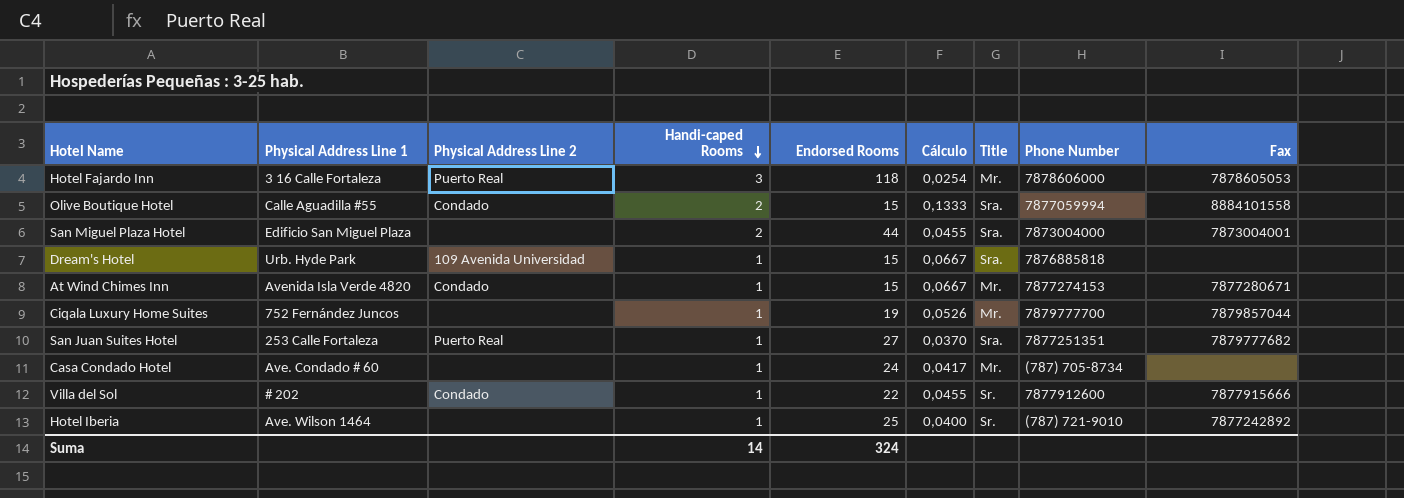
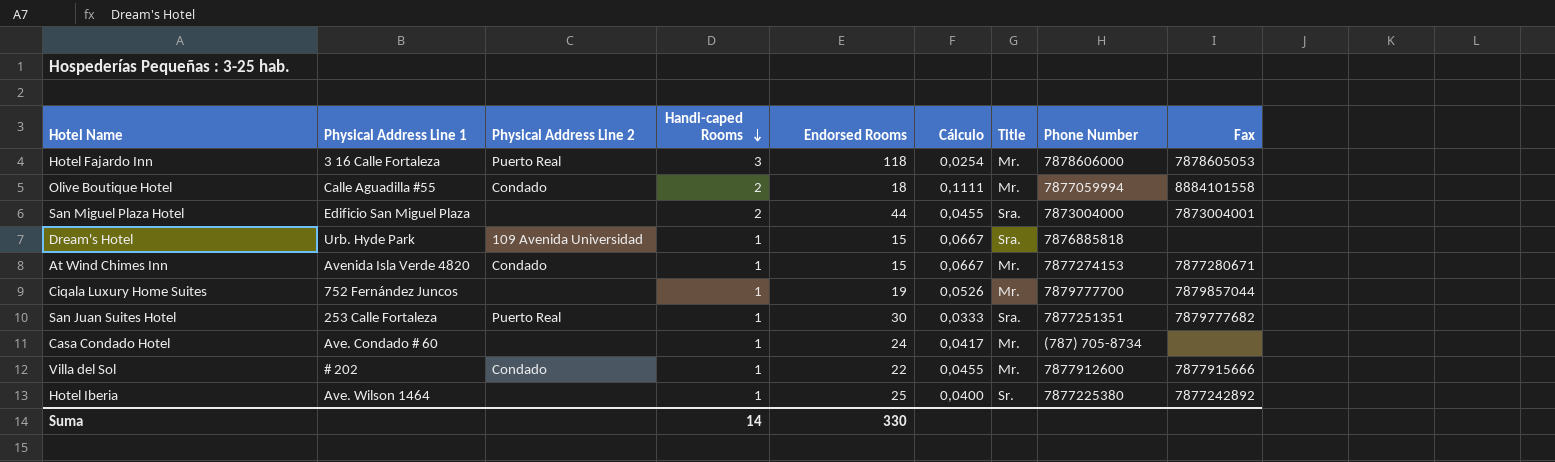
Olive Boutique Hotel | Endorsed Rooms: 15 -> 18
Olive Boutique Hotel | Cálculo: 0,1333 -> 0,1111
Olive Boutique Hotel | Title: Sra. -> Mr.
San Juan Suites Hotel | Endorsed Rooms: 27 -> 30
San Juan Suites Hotel | Cálculo: 0,0370 -> 0,0333
Villa del Sol | Title: Sr. -> Mr.
Hotel Iberia | Phone Number: (787) 721-9010 -> 7877225380
Suma | Endorsed Rooms: 324 -> 330

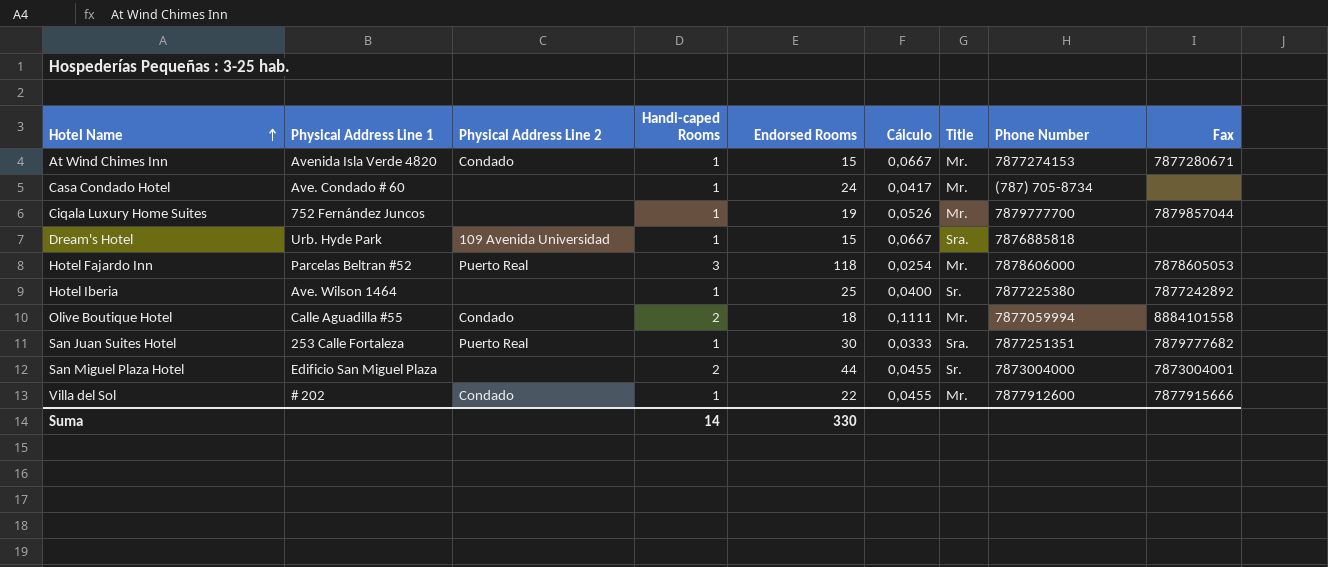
row order: Handi-caped Rooms descending -> Hotel Name ascending
Hotel Fajardo Inn | Physical Address Line 1: 3 16 Calle Fortaleza -> Parcelas Beltran #52
San Miguel Plaza Hotel | Title: Sra. -> Sr.

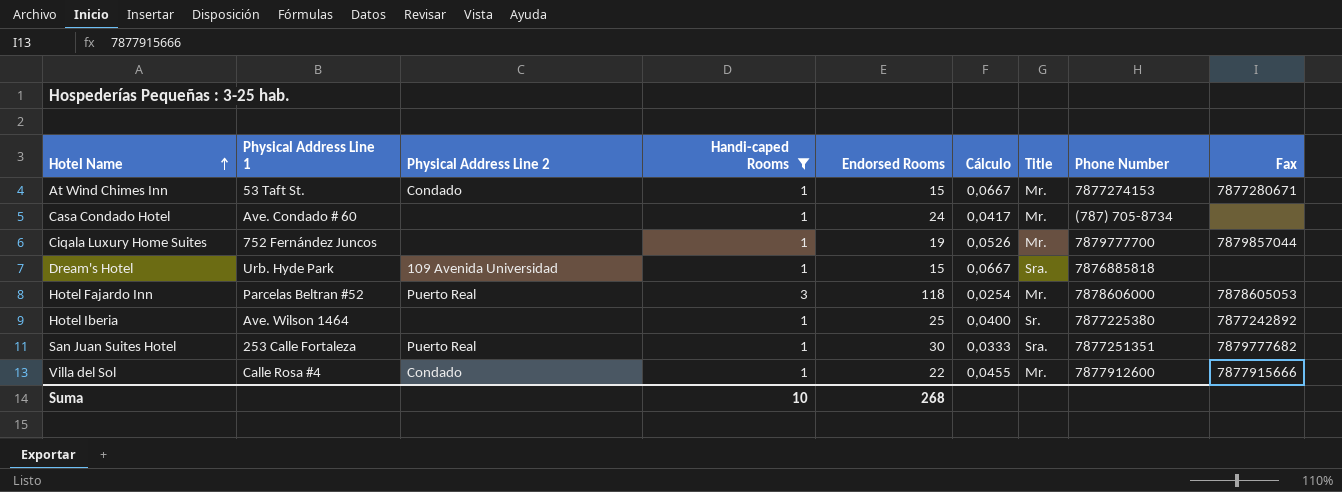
filter: none -> Handi-caped Rooms != 2
At Wind Chimes Inn | Physical Address Line 1: Avenida Isla Verde 4820 -> 53 Taft St.
Villa del Sol | Physical Address Line 1: # 202 -> Calle Rosa #4
Suma | Handi-caped Rooms: 14 -> 10
Suma | Endorsed Rooms: 330 -> 268

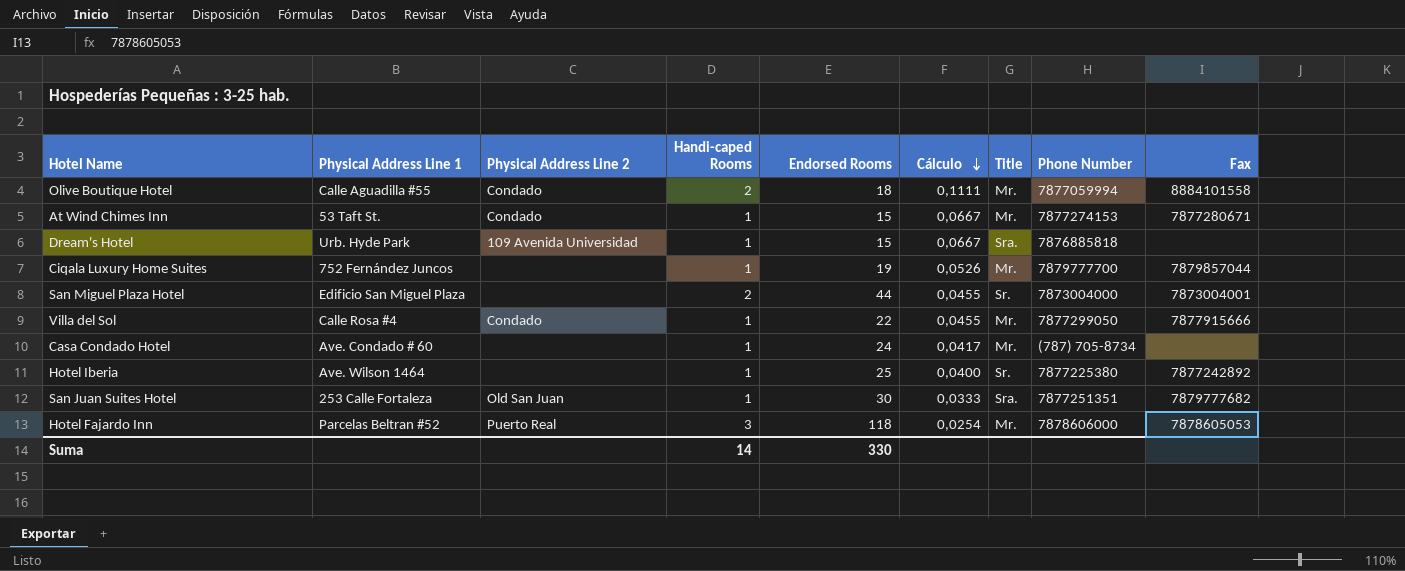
filter: Handi-caped Rooms != 2 -> none
row order: Hotel Name ascending -> Cálculo descending
Villa del Sol | Phone Number: 7877912600 -> 7877299050
San Juan Suites Hotel | Physical Address Line 2: Puerto Real -> Old San Juan
Suma | Handi-caped Rooms: 10 -> 14
Suma | Endorsed Rooms: 268 -> 330

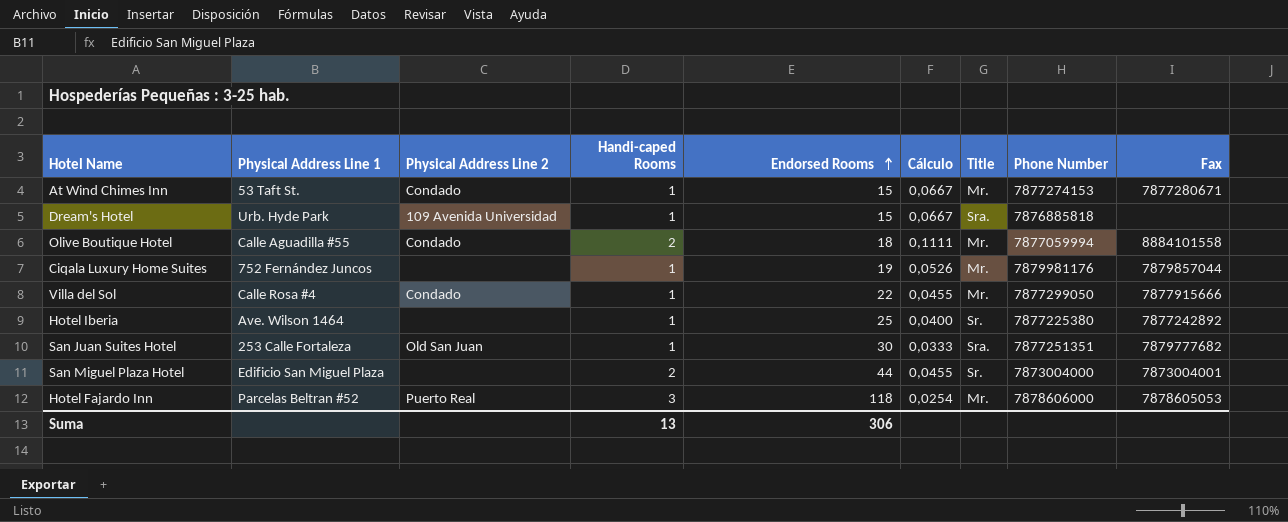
row order: Cálculo descending -> Endorsed Rooms ascending
row Casa Condado Hotel: Ave. Condado # 60 | none | 1 | 24 | 0,0417 | Mr. | (787) 705-8734 | none -> none
Ciqala Luxury Home Suites | Phone Number: 7879777700 -> 7879981176
Suma | Handi-caped Rooms: 14 -> 13
Suma | Endorsed Rooms: 330 -> 306

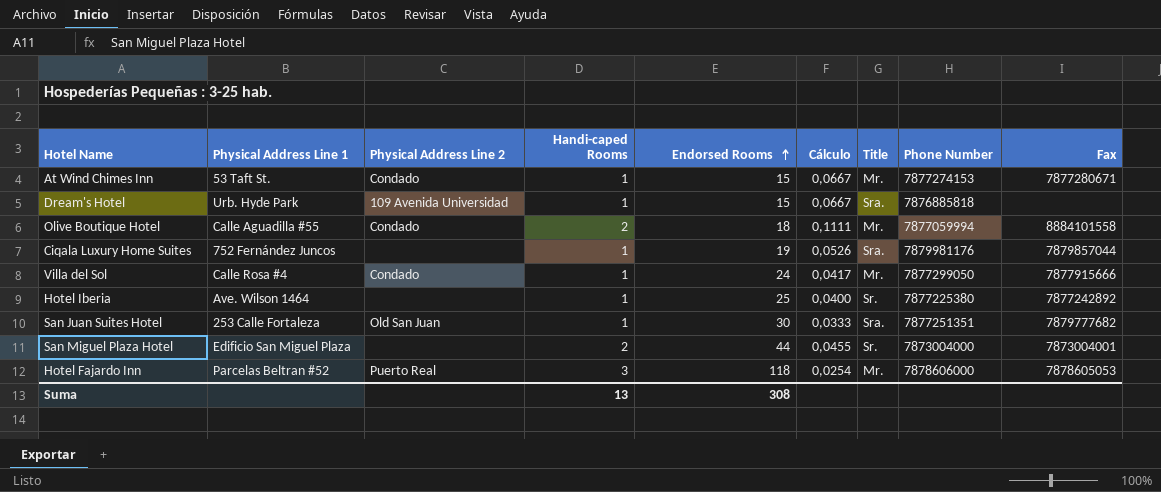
Ciqala Luxury Home Suites | Title: Mr. -> Sra.
Villa del Sol | Endorsed Rooms: 22 -> 24
Villa del Sol | Cálculo: 0,0455 -> 0,0417
Suma | Endorsed Rooms: 306 -> 308

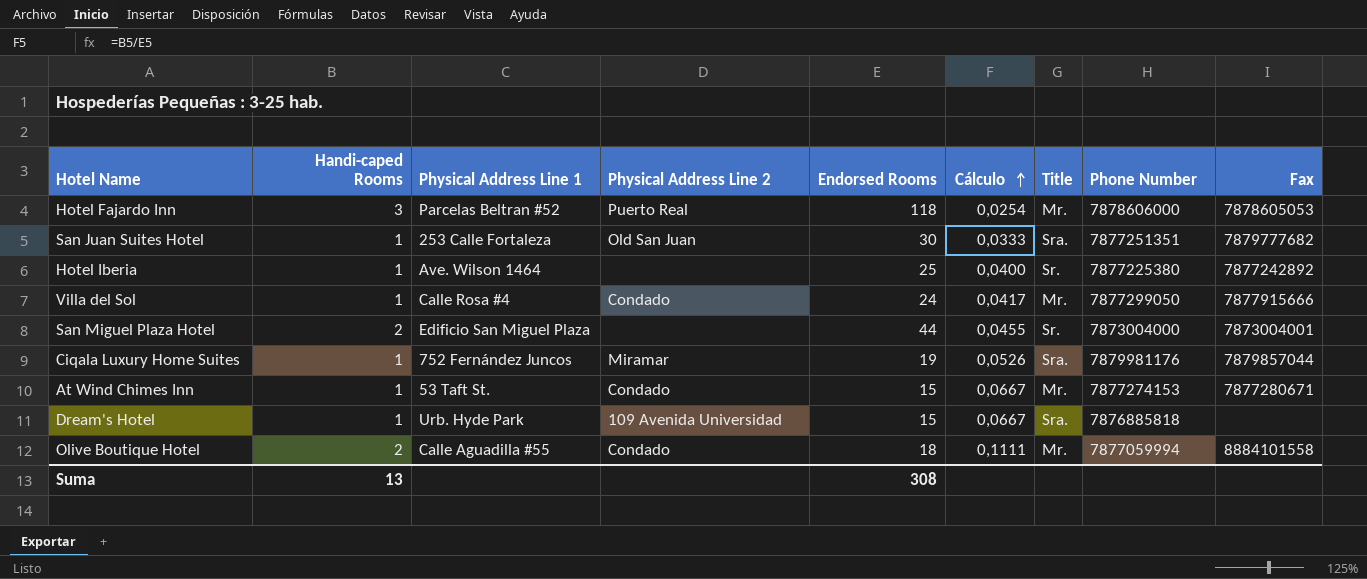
row order: Endorsed Rooms ascending -> Cálculo ascending
column Handi-caped Rooms | position: 4 -> 2
Ciqala Luxury Home Suites | Physical Address Line 2: none -> Miramar

